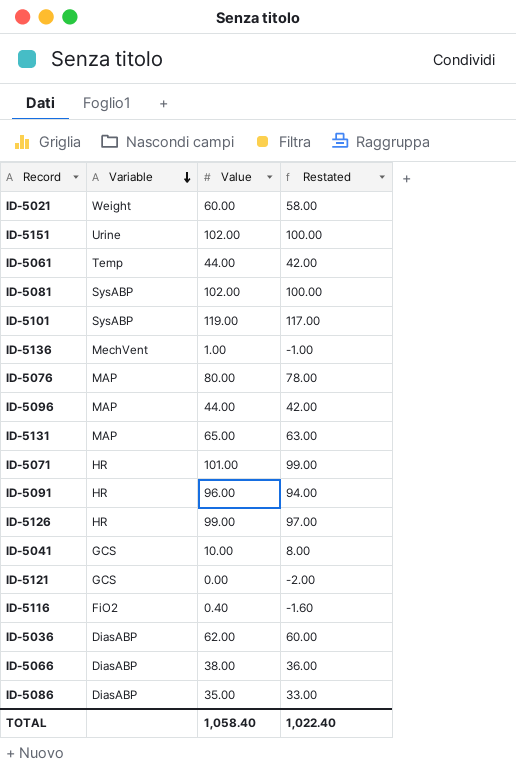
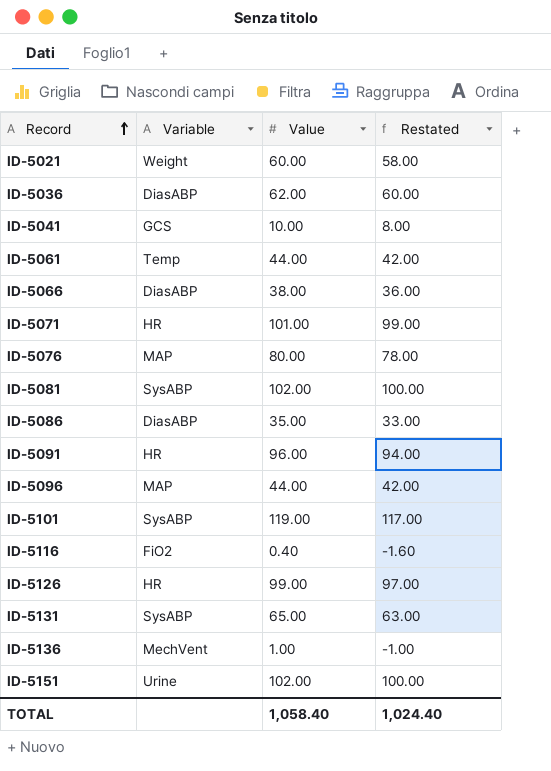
row order: Variable descending -> Record ascending
row ID-5121: GCS | 0.00 | -2.00 -> none
ID-5131 | Variable: MAP -> SysABP
TOTAL | Restated: 1,022.40 -> 1,024.40

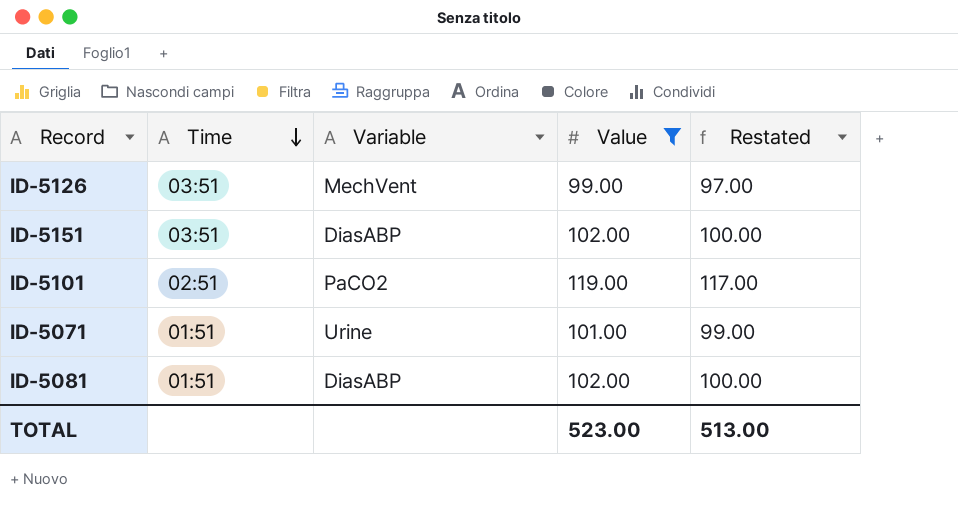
filter: none -> Value >= 99.00
row order: Record ascending -> Time descending
column Time | position: none -> 2
ID-5126 | Variable: HR -> MechVent
ID-5151 | Variable: Urine -> DiasABP
ID-5101 | Variable: SysABP -> PaCO2
ID-5071 | Variable: HR -> Urine
ID-5081 | Variable: SysABP -> DiasABP
TOTAL | Value: 1,058.40 -> 523.00
TOTAL | Restated: 1,024.40 -> 513.00

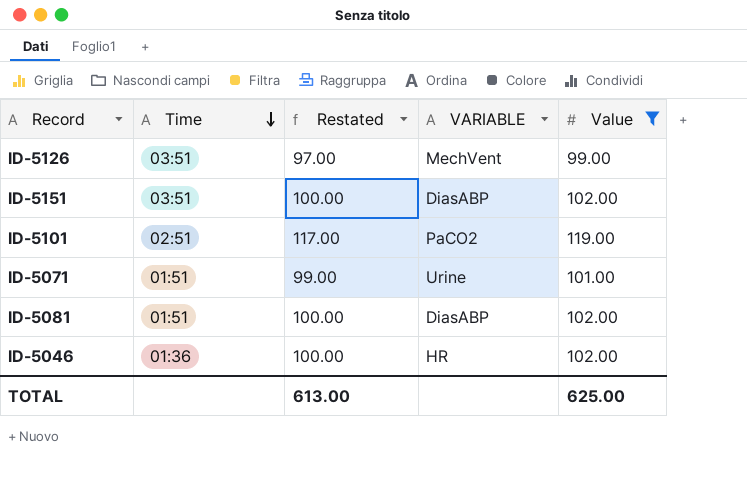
column Restated | position: 5 -> 3
column name: Variable -> VARIABLE
row ID-5046: none -> 01:36 | 100.00 | HR | 102.00
TOTAL | Restated: 513.00 -> 613.00
TOTAL | Value: 523.00 -> 625.00

